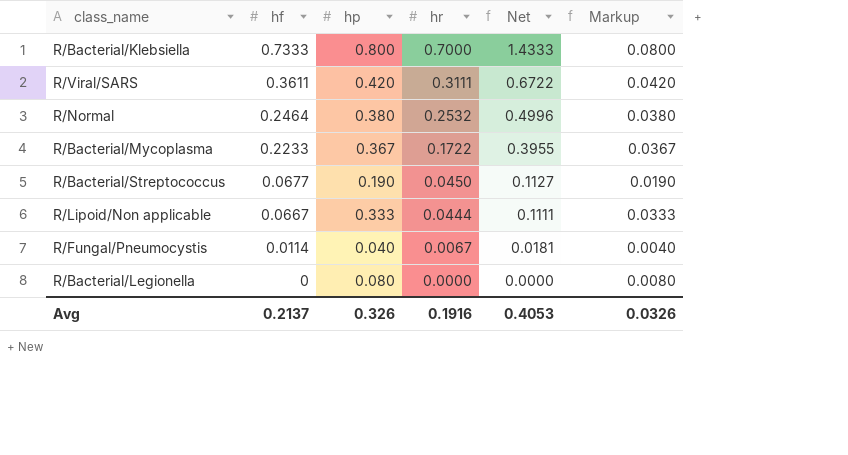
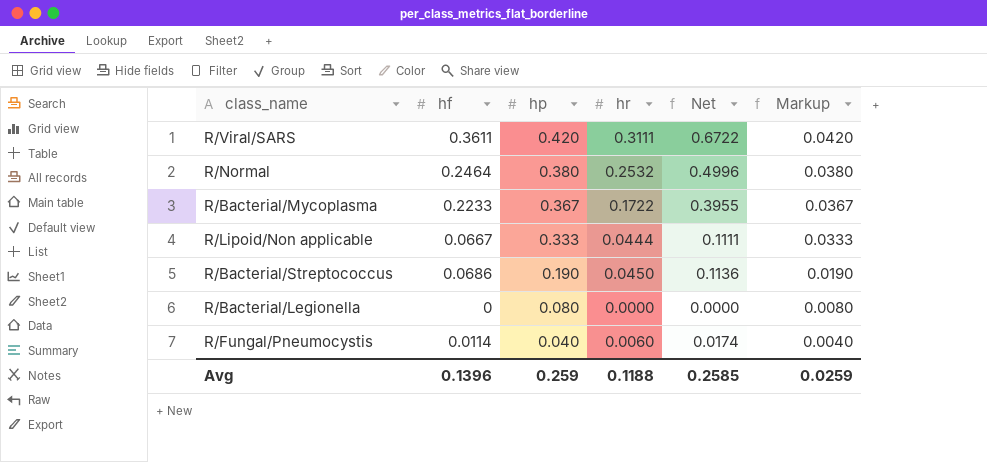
row order: hf descending -> hp descending
row R/Bacterial/Klebsiella: 0.7333 | 0.800 | 0.7000 | 1.4333 | 0.0800 -> none
R/Bacterial/Streptococcus | hf: 0.0677 -> 0.0686
R/Bacterial/Streptococcus | Net: 0.1127 -> 0.1136
R/Fungal/Pneumocystis | hr: 0.0067 -> 0.0060
R/Fungal/Pneumocystis | Net: 0.0181 -> 0.0174
Avg | hf: 0.2137 -> 0.1396
Avg | hp: 0.326 -> 0.259
Avg | hr: 0.1916 -> 0.1188
Avg | Net: 0.4053 -> 0.2585
Avg | Markup: 0.0326 -> 0.0259

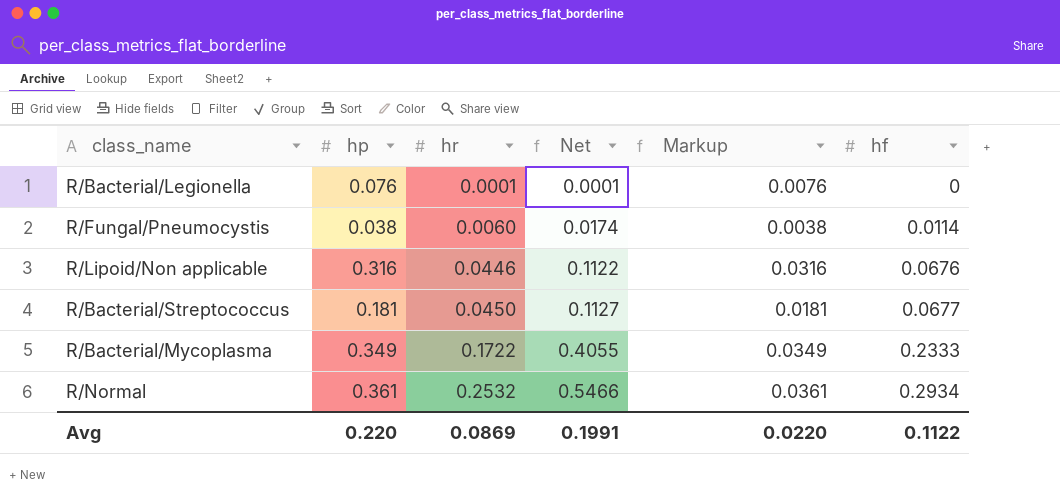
row order: hp descending -> hr ascending
column hf | position: 2 -> 6
row R/Viral/SARS: 0.3611 | 0.420 | 0.3111 | 0.6722 | 0.0420 -> none
R/Bacterial/Legionella | hp: 0.080 -> 0.076
R/Bacterial/Legionella | hr: 0.0000 -> 0.0001
R/Bacterial/Legionella | Net: 0.0000 -> 0.0001
R/Bacterial/Legionella | Markup: 0.0080 -> 0.0076
R/Fungal/Pneumocystis | hp: 0.040 -> 0.038
R/Fungal/Pneumocystis | Markup: 0.0040 -> 0.0038
R/Lipoid/Non applicable | hp: 0.333 -> 0.316
R/Lipoid/Non applicable | hr: 0.0444 -> 0.0446
R/Lipoid/Non applicable | Net: 0.1111 -> 0.1122
R/Lipoid/Non applicable | Markup: 0.0333 -> 0.0316
R/Lipoid/Non applicable | hf: 0.0667 -> 0.0676
R/Bacterial/Streptococcus | hp: 0.190 -> 0.181
R/Bacterial/Streptococcus | Net: 0.1136 -> 0.1127
R/Bacterial/Streptococcus | Markup: 0.0190 -> 0.0181
R/Bacterial/Streptococcus | hf: 0.0686 -> 0.0677
R/Bacterial/Mycoplasma | hp: 0.367 -> 0.349
R/Bacterial/Mycoplasma | Net: 0.3955 -> 0.4055
R/Bacterial/Mycoplasma | Markup: 0.0367 -> 0.0349
R/Bacterial/Mycoplasma | hf: 0.2233 -> 0.2333
R/Normal | hp: 0.380 -> 0.361
R/Normal | Net: 0.4996 -> 0.5466
R/Normal | Markup: 0.0380 -> 0.0361
R/Normal | hf: 0.2464 -> 0.2934
Avg | hp: 0.259 -> 0.220
Avg | hr: 0.1188 -> 0.0869
Avg | Net: 0.2585 -> 0.1991
Avg | Markup: 0.0259 -> 0.0220
Avg | hf: 0.1396 -> 0.1122

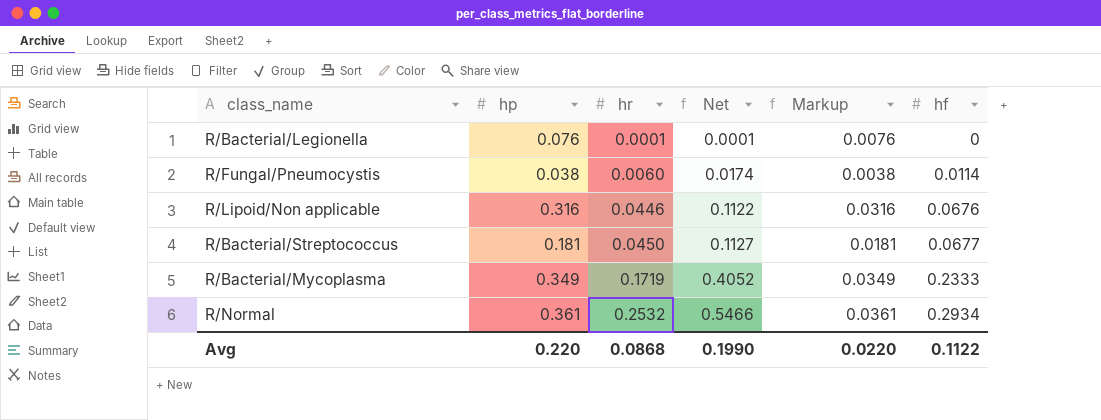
R/Bacterial/Mycoplasma | hr: 0.1722 -> 0.1719
R/Bacterial/Mycoplasma | Net: 0.4055 -> 0.4052
Avg | hr: 0.0869 -> 0.0868
Avg | Net: 0.1991 -> 0.1990

